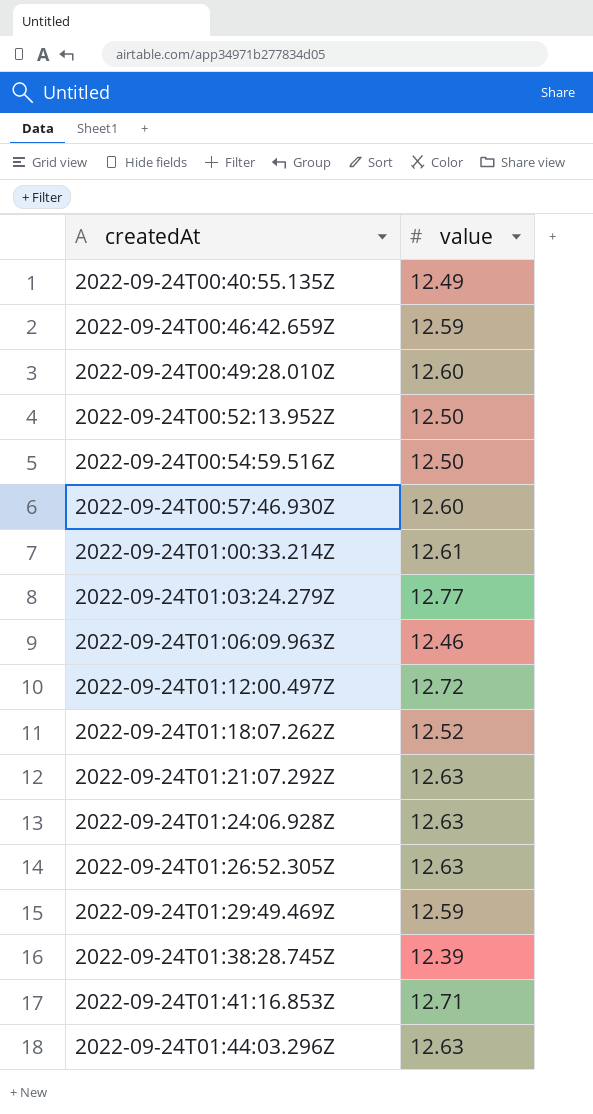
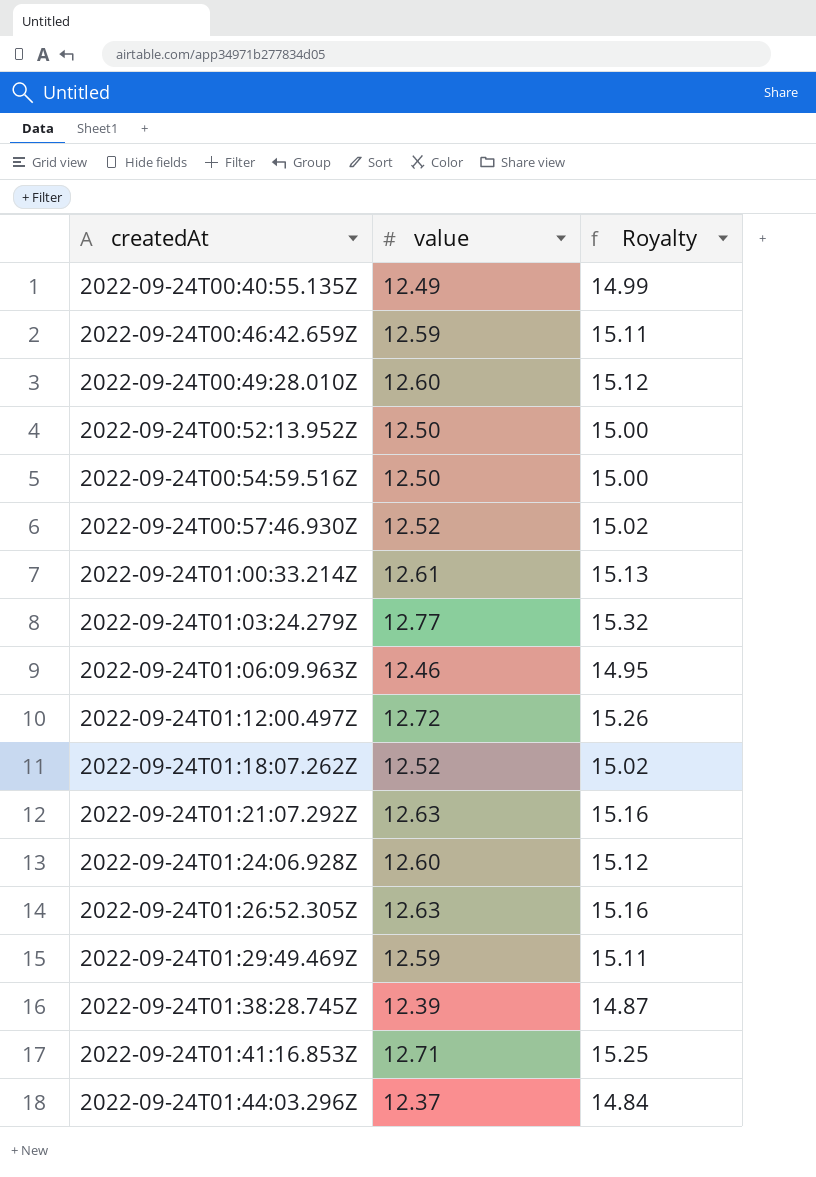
column Royalty | formula: none -> [value] * 1.2
2022-09-24T00:57:46.930Z | value: 12.60 -> 12.52
2022-09-24T01:24:06.928Z | value: 12.63 -> 12.60
2022-09-24T01:44:03.296Z | value: 12.63 -> 12.37

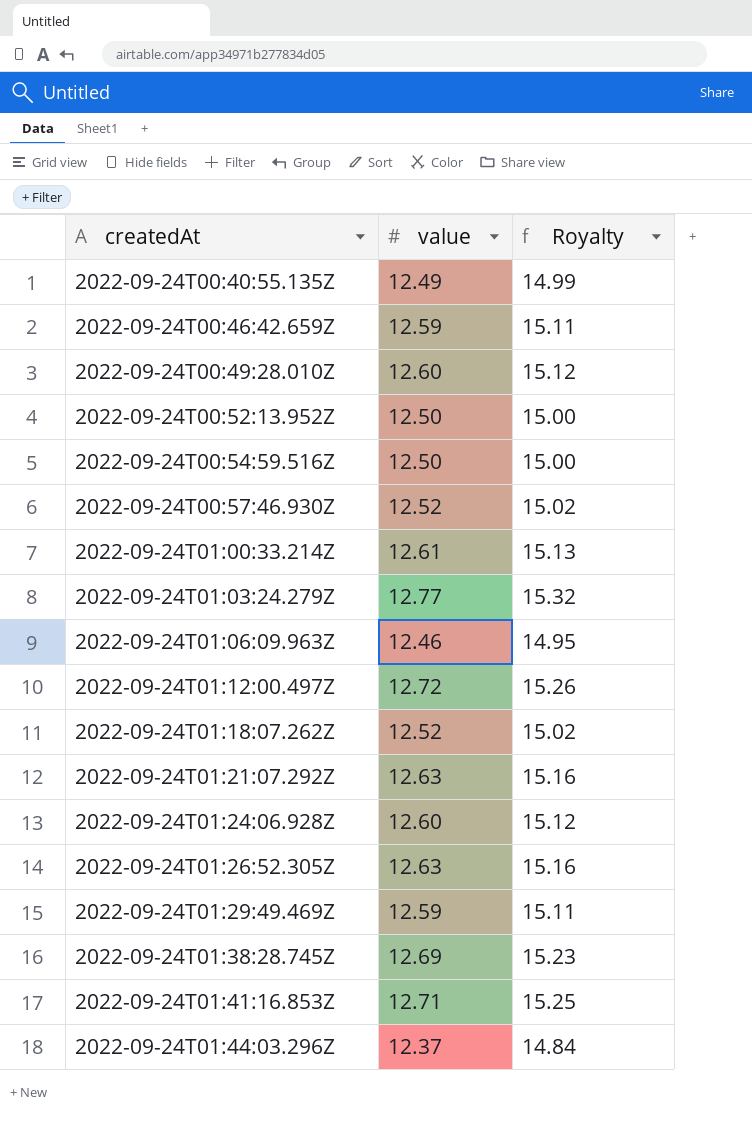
2022-09-24T01:38:28.745Z | value: 12.39 -> 12.69
2022-09-24T01:38:28.745Z | Royalty: 14.87 -> 15.23

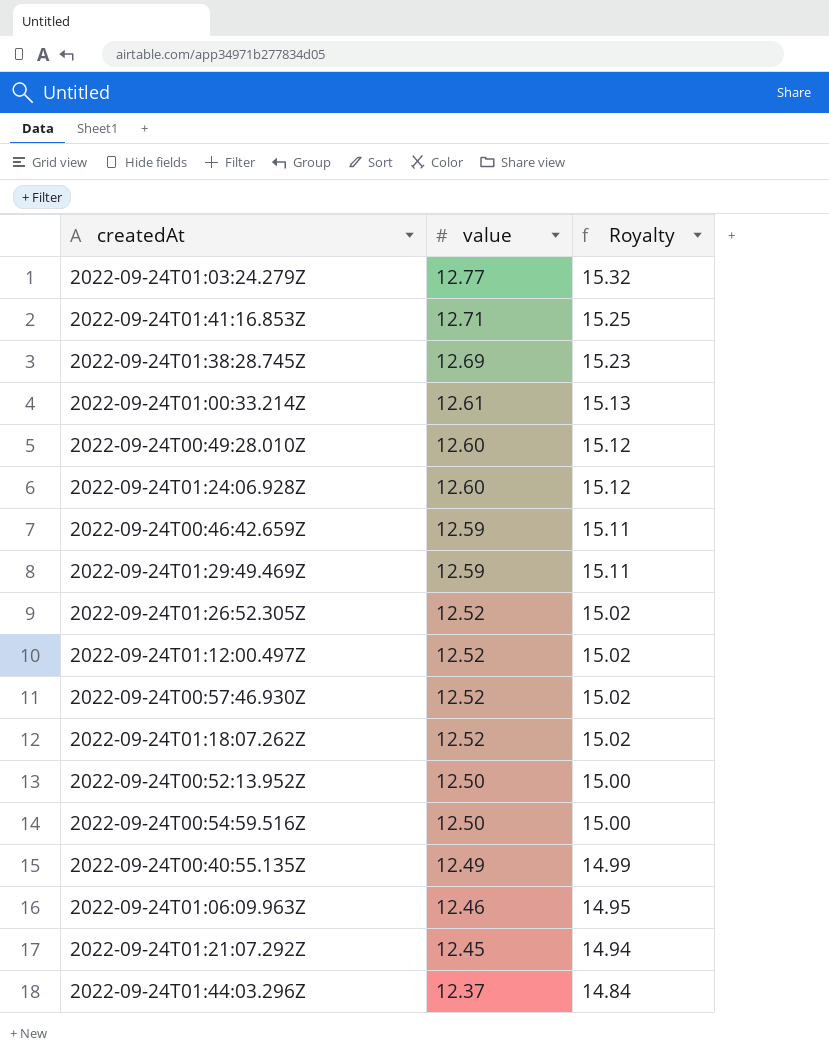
row order: createdAt ascending -> value descending
2022-09-24T01:26:52.305Z | value: 12.63 -> 12.52
2022-09-24T01:26:52.305Z | Royalty: 15.16 -> 15.02
2022-09-24T01:12:00.497Z | value: 12.72 -> 12.52
2022-09-24T01:12:00.497Z | Royalty: 15.26 -> 15.02
2022-09-24T01:21:07.292Z | value: 12.63 -> 12.45
2022-09-24T01:21:07.292Z | Royalty: 15.16 -> 14.94

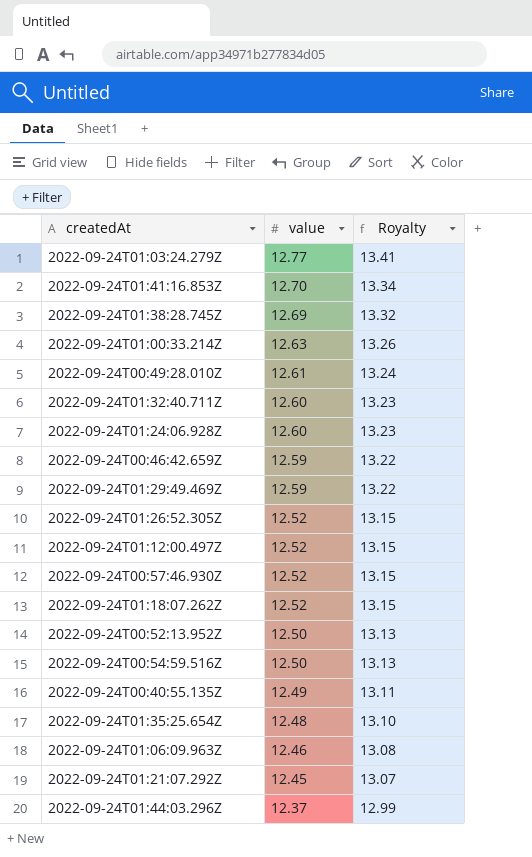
column Royalty | formula: [value] * 1.2 -> [value] * 1.05
2022-09-24T01:41:16.853Z | value: 12.71 -> 12.70
2022-09-24T01:00:33.214Z | value: 12.61 -> 12.63
2022-09-24T00:49:28.010Z | value: 12.60 -> 12.61
row 2022-09-24T01:32:40.711Z: none -> 12.60 | 13.23
row 2022-09-24T01:35:25.654Z: none -> 12.48 | 13.10

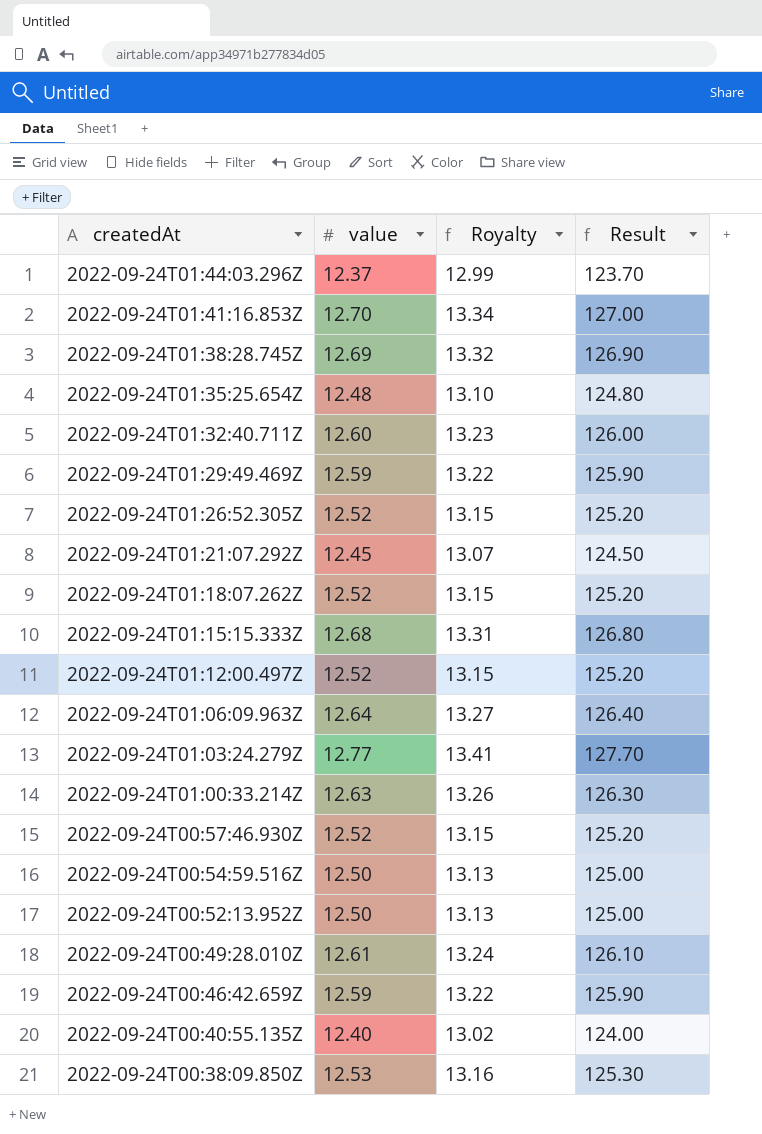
row order: value descending -> createdAt descending
column Result | formula: none -> [value] * 10
row 2022-09-24T01:24:06.928Z: 12.60 | 13.23 -> none
row 2022-09-24T01:15:15.333Z: none -> 12.68 | 13.31 | 126.80
2022-09-24T01:06:09.963Z | value: 12.46 -> 12.64
2022-09-24T01:06:09.963Z | Royalty: 13.08 -> 13.27
2022-09-24T00:40:55.135Z | value: 12.49 -> 12.40
2022-09-24T00:40:55.135Z | Royalty: 13.11 -> 13.02
row 2022-09-24T00:38:09.850Z: none -> 12.53 | 13.16 | 125.30

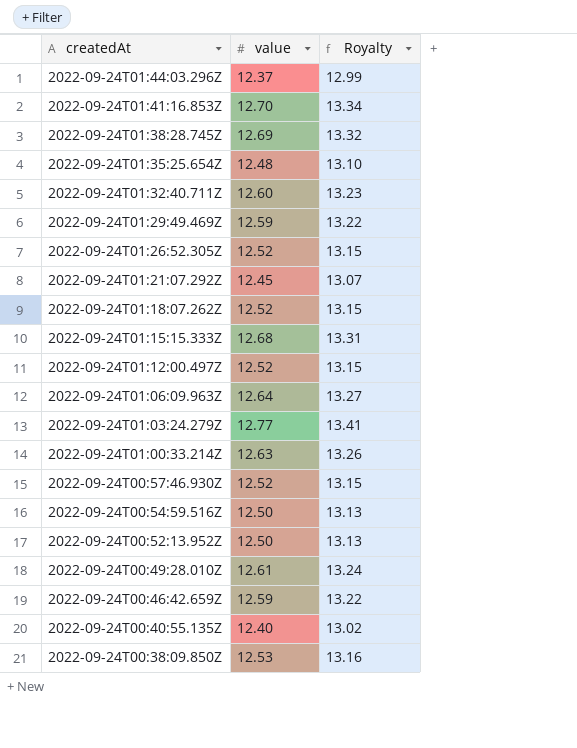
column Result | formula: [value] * 10 -> none

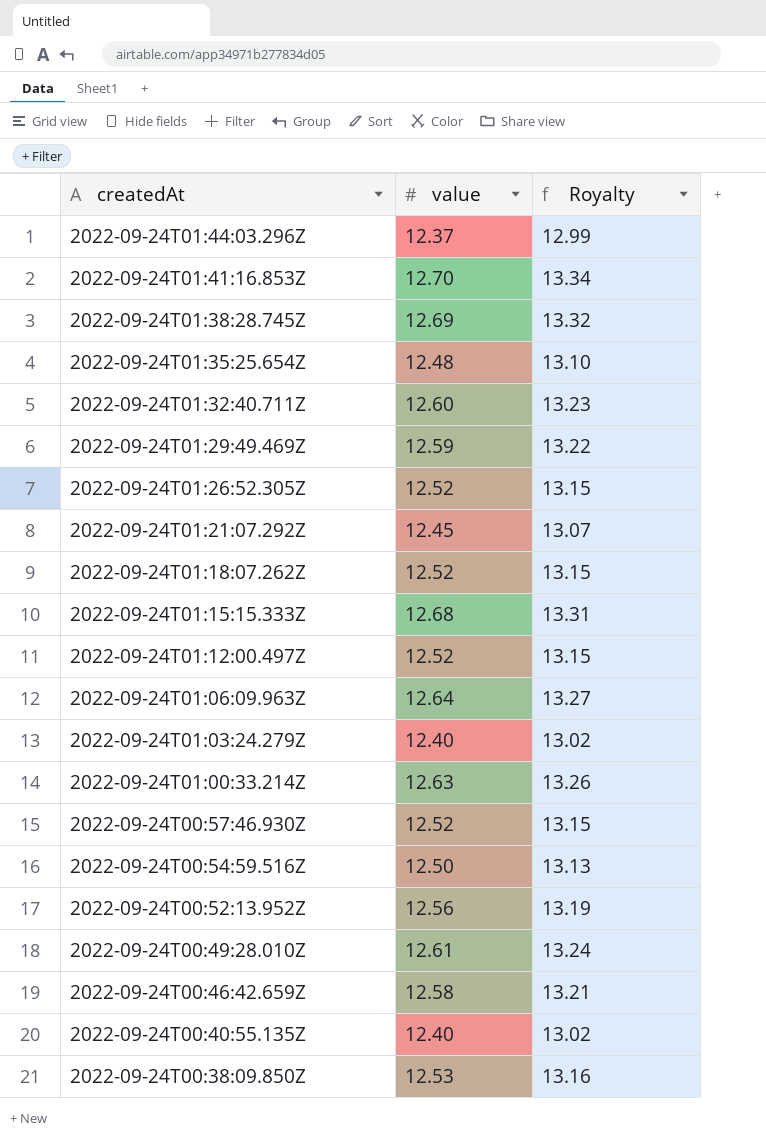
2022-09-24T01:03:24.279Z | value: 12.77 -> 12.40
2022-09-24T01:03:24.279Z | Royalty: 13.41 -> 13.02
2022-09-24T00:52:13.952Z | value: 12.50 -> 12.56
2022-09-24T00:52:13.952Z | Royalty: 13.13 -> 13.19
2022-09-24T00:46:42.659Z | value: 12.59 -> 12.58
2022-09-24T00:46:42.659Z | Royalty: 13.22 -> 13.21

